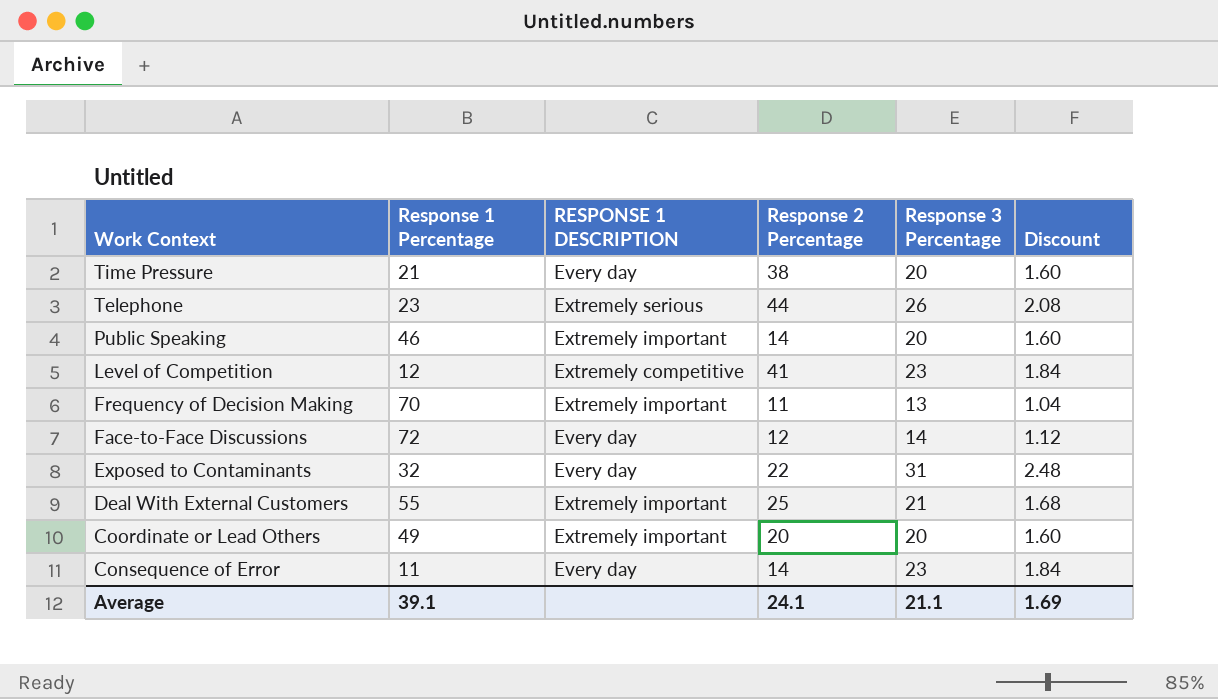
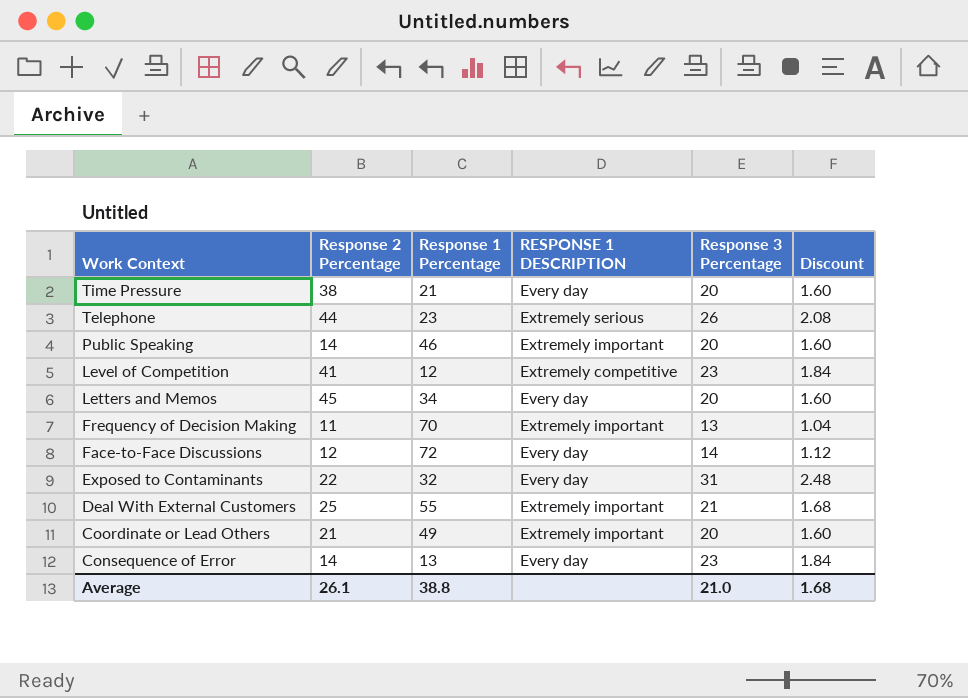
column Response 2 Percentage | position: 4 -> 2
row Letters and Memos: none -> 45 | 34 | Every day | 20 | 1.60
Coordinate or Lead Others | Response 2 Percentage: 20 -> 21
Consequence of Error | Response 1 Percentage: 11 -> 13
Average | Response 2 Percentage: 24.1 -> 26.1
Average | Response 1 Percentage: 39.1 -> 38.8
Average | Response 3 Percentage: 21.1 -> 21.0
Average | Discount: 1.69 -> 1.68

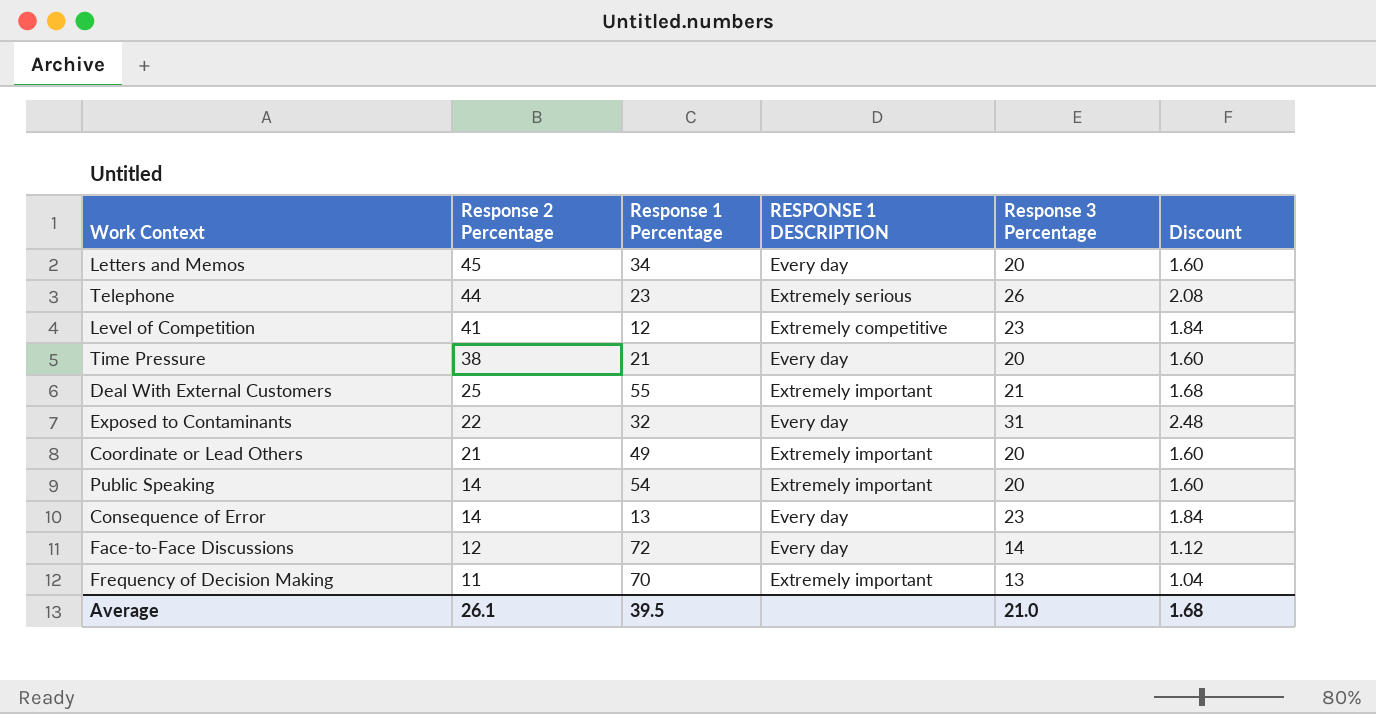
row order: Work Context descending -> Response 2 Percentage descending
Public Speaking | Response 1 Percentage: 46 -> 54
Average | Response 1 Percentage: 38.8 -> 39.5

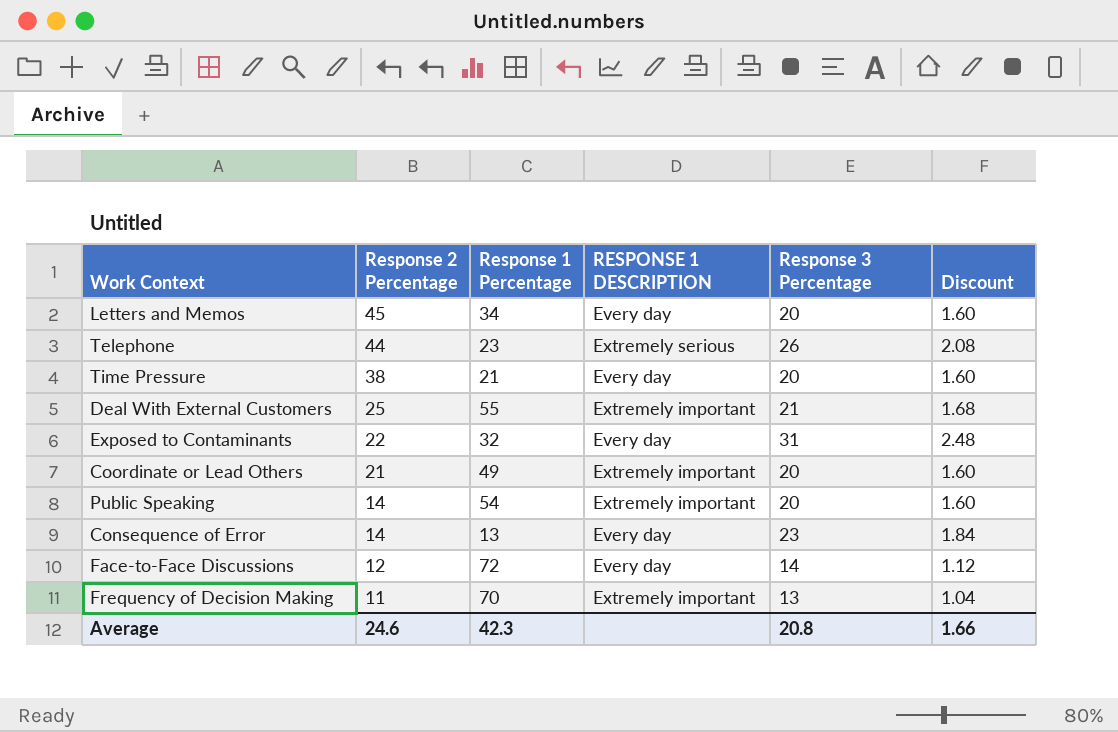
row Level of Competition: 41 | 12 | Extremely competitive | 23 | 1.84 -> none
Average | Response 2 Percentage: 26.1 -> 24.6
Average | Response 1 Percentage: 39.5 -> 42.3
Average | Response 3 Percentage: 21.0 -> 20.8
Average | Discount: 1.68 -> 1.66

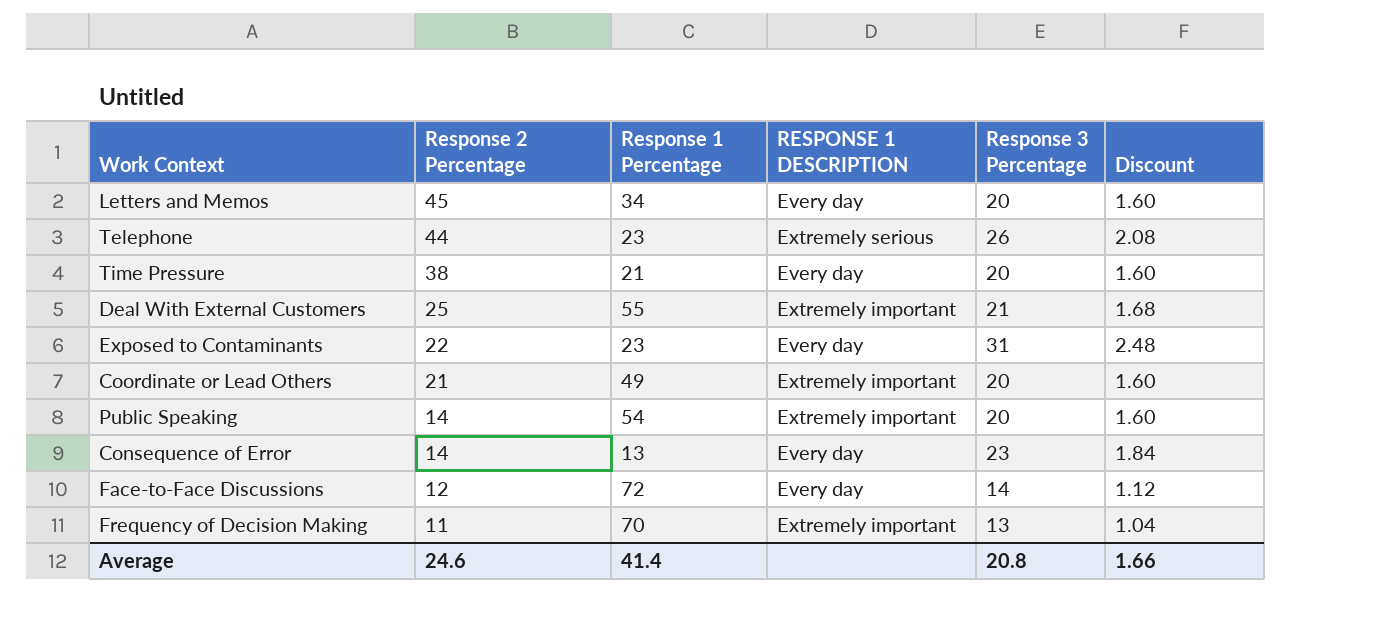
Exposed to Contaminants | Response 1 Percentage: 32 -> 23
Average | Response 1 Percentage: 42.3 -> 41.4

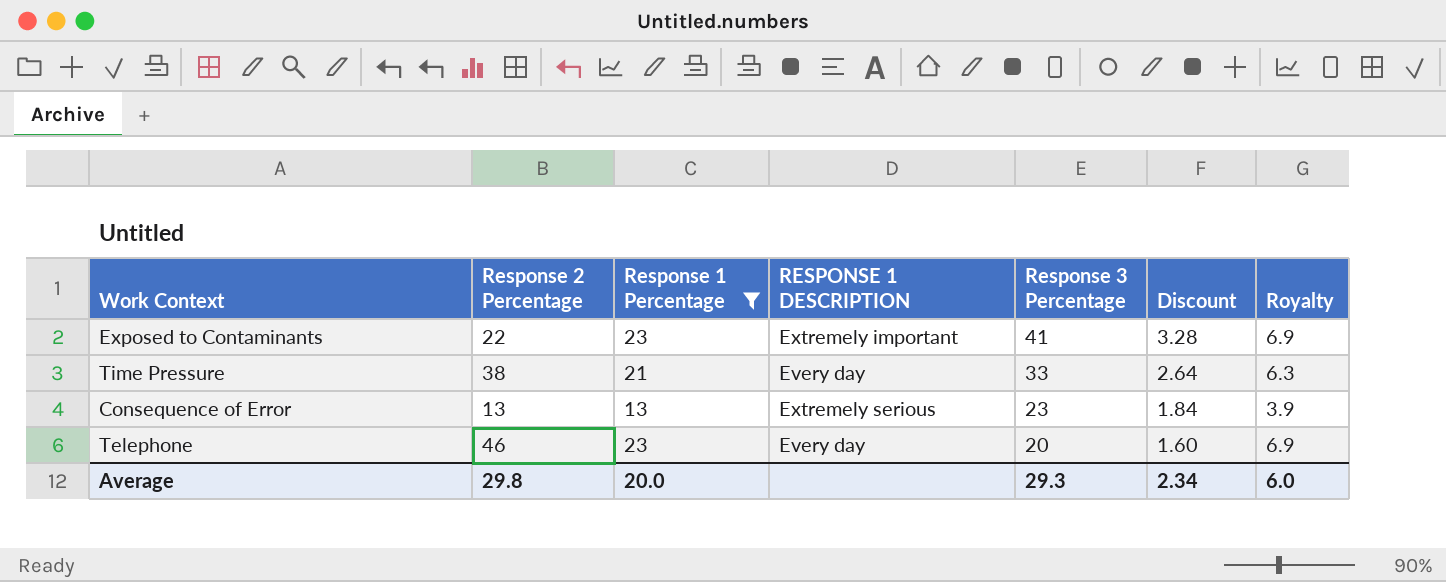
filter: none -> Response 1 Percentage <= 23
row order: Response 2 Percentage descending -> Response 3 Percentage descending
column Royalty | formula: none -> [Response 1 Percentage] * 0.3
Exposed to Contaminants | RESPONSE 1 DESCRIPTION: Every day -> Extremely important
Exposed to Contaminants | Response 3 Percentage: 31 -> 41
Exposed to Contaminants | Discount: 2.48 -> 3.28
Time Pressure | Response 3 Percentage: 20 -> 33
Time Pressure | Discount: 1.60 -> 2.64
Consequence of Error | Response 2 Percentage: 14 -> 13
Consequence of Error | RESPONSE 1 DESCRIPTION: Every day -> Extremely serious
Telephone | Response 2 Percentage: 44 -> 46
Telephone | RESPONSE 1 DESCRIPTION: Extremely serious -> Every day
Telephone | Response 3 Percentage: 26 -> 20
Telephone | Discount: 2.08 -> 1.60
Average | Response 2 Percentage: 24.6 -> 29.8
Average | Response 1 Percentage: 41.4 -> 20.0
Average | Response 3 Percentage: 20.8 -> 29.3
Average | Discount: 1.66 -> 2.34

